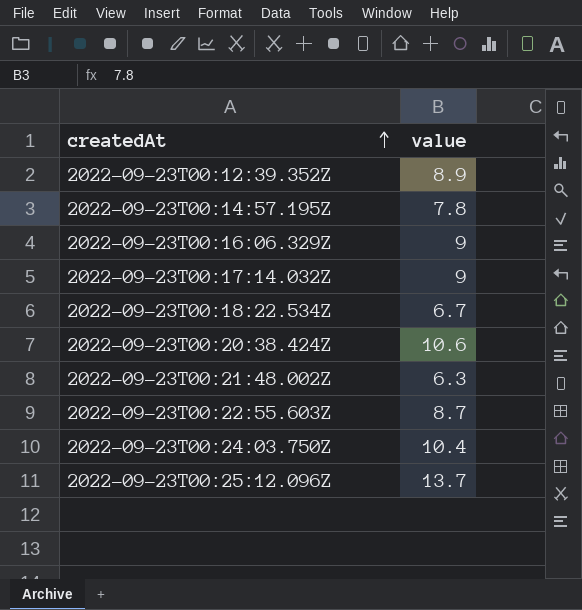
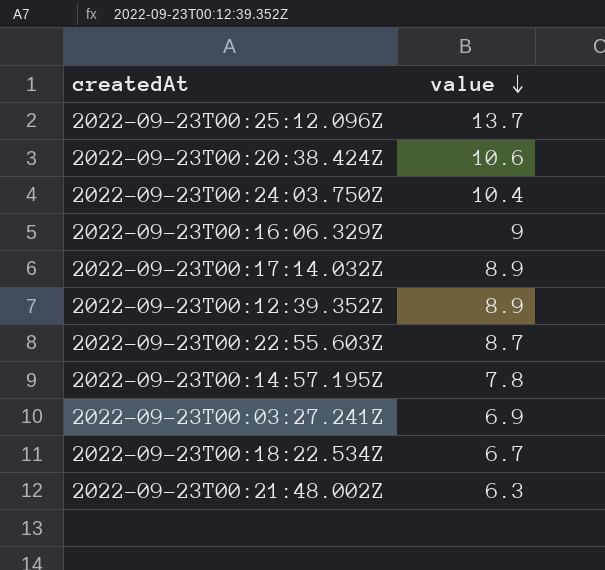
row order: createdAt ascending -> value descending
2022-09-23T00:17:14.032Z | value: 9 -> 8.9
row 2022-09-23T00:03:27.241Z: none -> 6.9

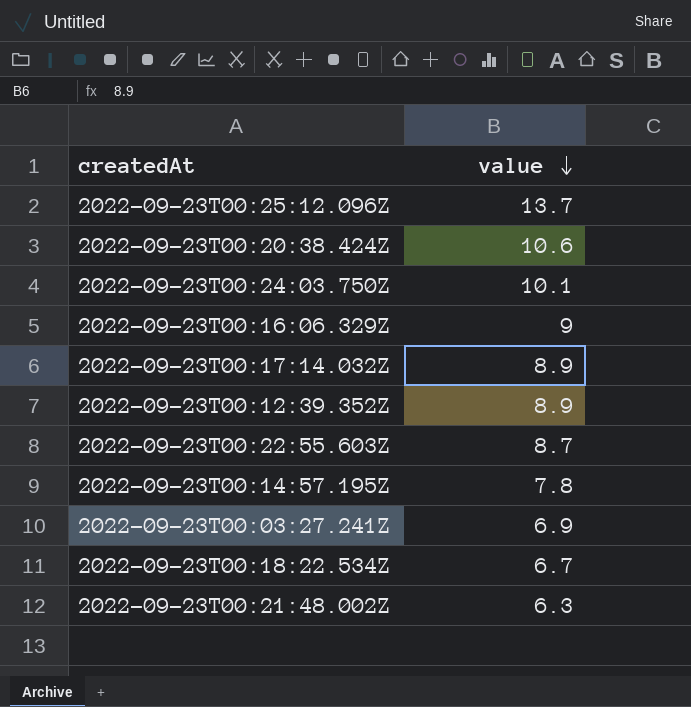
2022-09-23T00:24:03.750Z | value: 10.4 -> 10.1

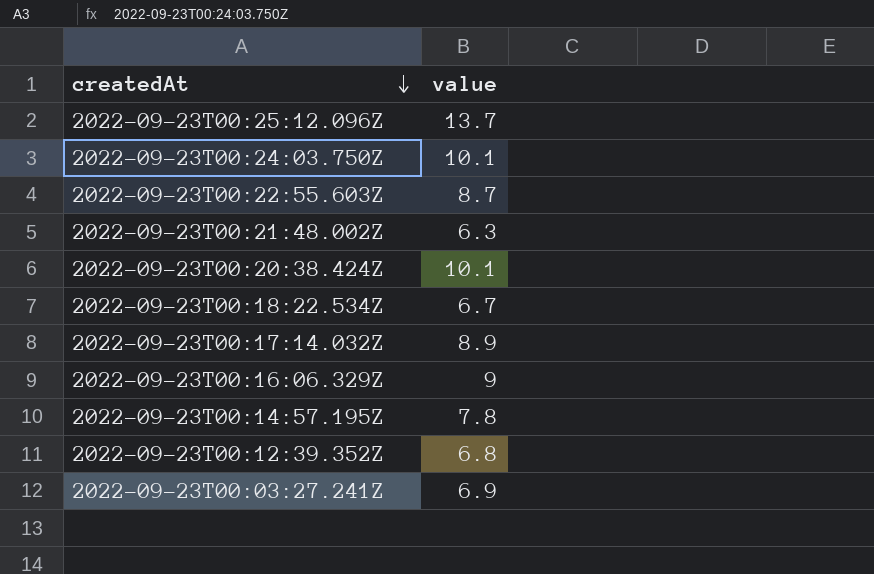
row order: value descending -> createdAt descending
2022-09-23T00:20:38.424Z | value: 10.6 -> 10.1
2022-09-23T00:12:39.352Z | value: 8.9 -> 6.8

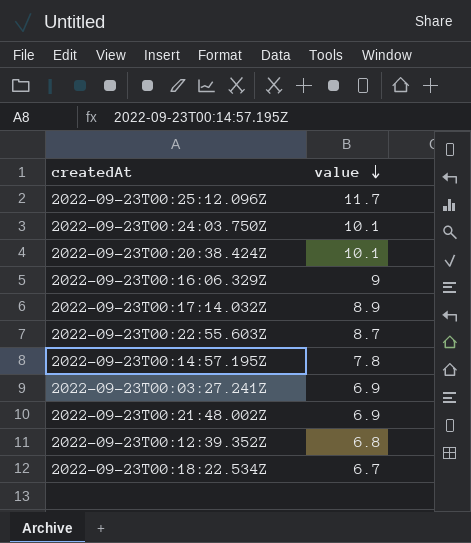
row order: createdAt descending -> value descending
2022-09-23T00:25:12.096Z | value: 13.7 -> 11.7
2022-09-23T00:21:48.002Z | value: 6.3 -> 6.9

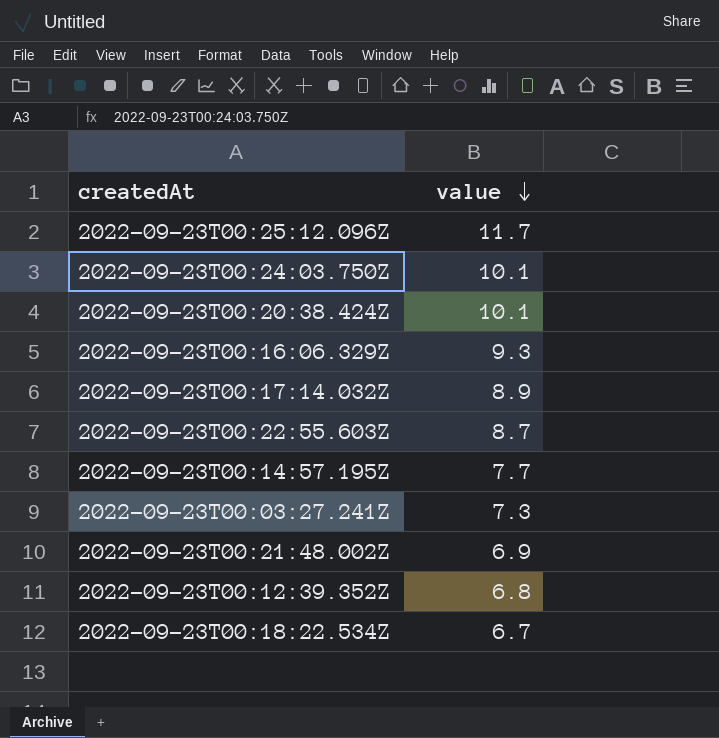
2022-09-23T00:16:06.329Z | value: 9 -> 9.3
2022-09-23T00:14:57.195Z | value: 7.8 -> 7.7
2022-09-23T00:03:27.241Z | value: 6.9 -> 7.3

